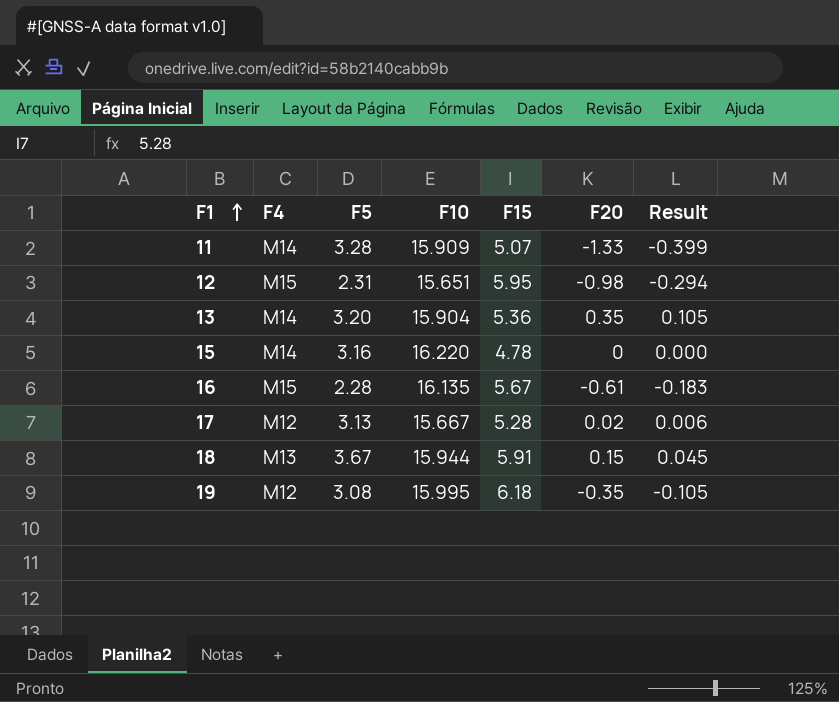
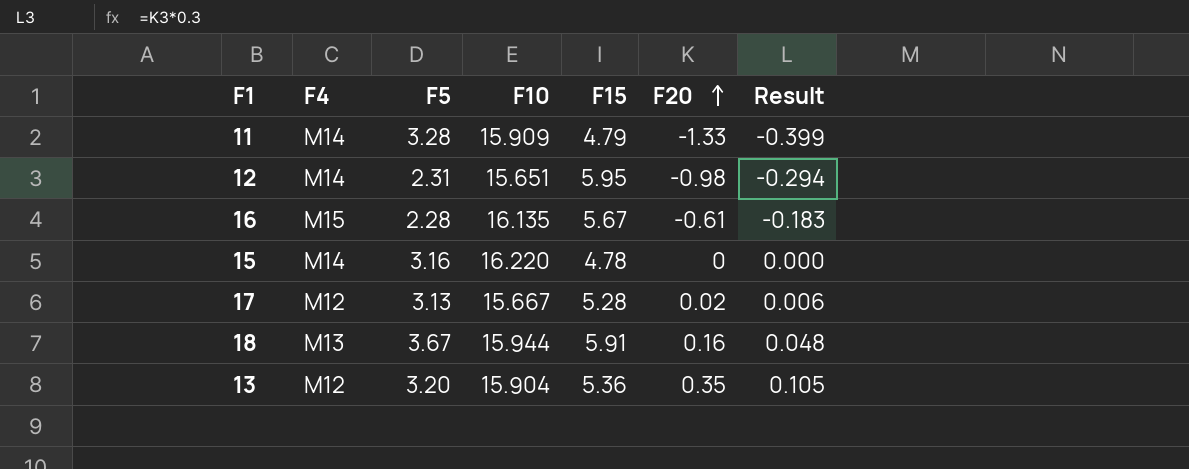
row order: F1 ascending -> F20 ascending
row 19: M12 | 3.08 | 15.995 | 6.18 | -0.35 | -0.105 -> none
11 | F15: 5.07 -> 4.79
12 | F4: M15 -> M14
18 | F20: 0.15 -> 0.16
18 | Result: 0.045 -> 0.048
13 | F4: M14 -> M12

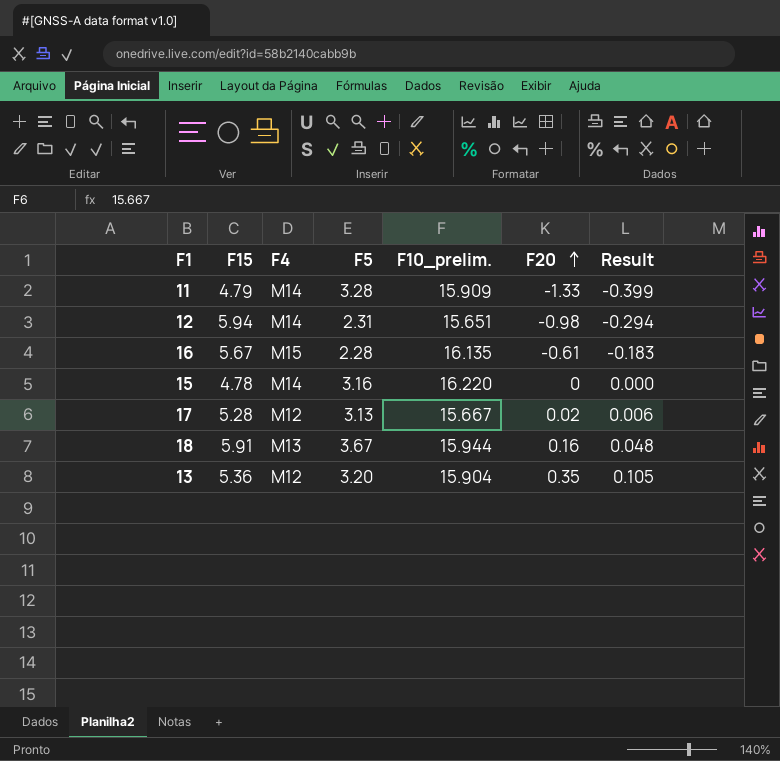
column F15 | position: 5 -> 2
column name: F10 -> F10_prelim.
12 | F15: 5.95 -> 5.94

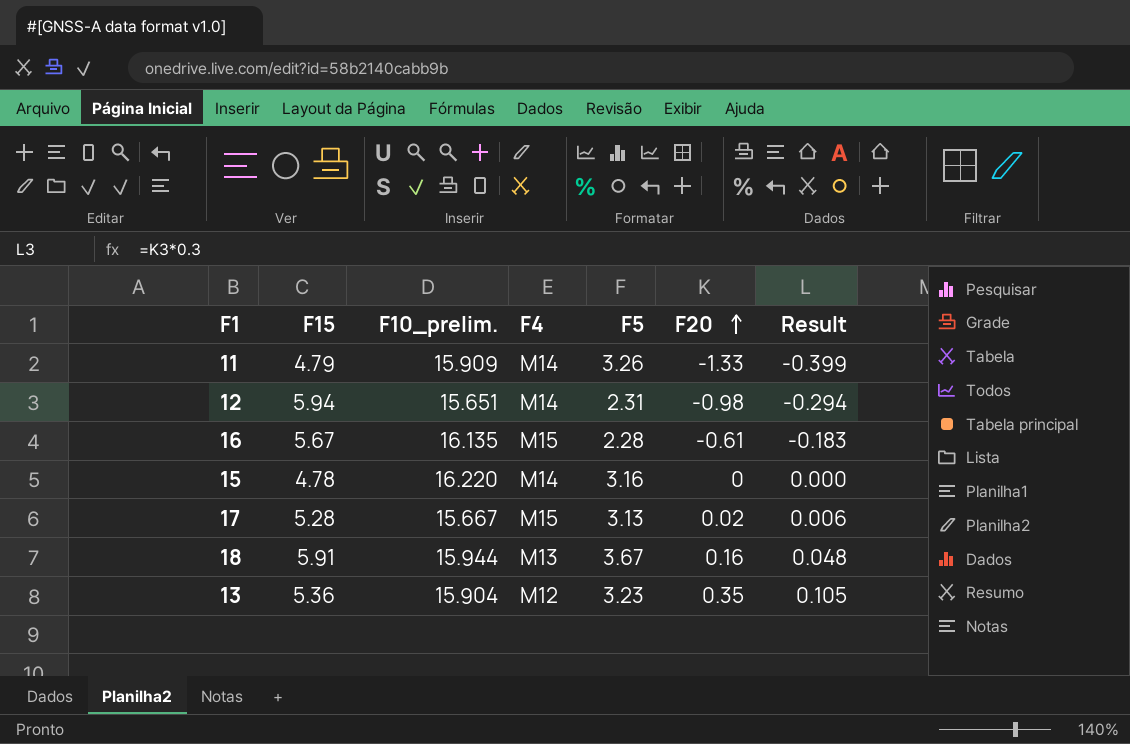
column F10_prelim. | position: 5 -> 3
11 | F5: 3.28 -> 3.26
17 | F4: M12 -> M15
13 | F5: 3.20 -> 3.23

